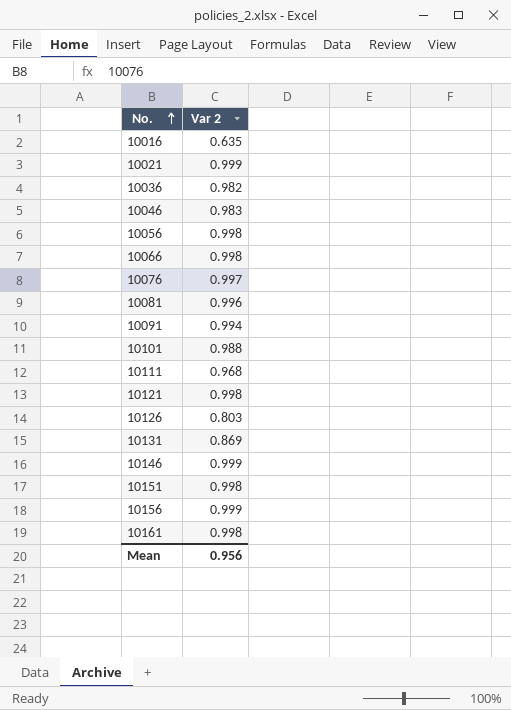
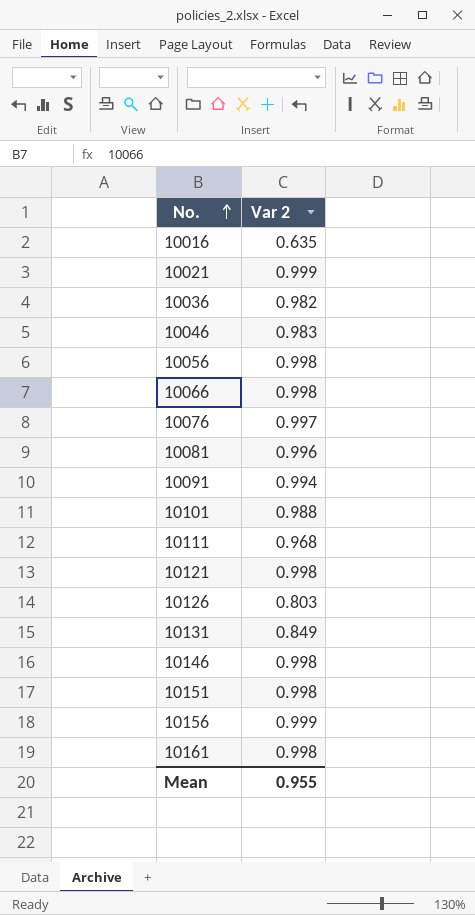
10131 | Var 2: 0.869 -> 0.849
10146 | Var 2: 0.999 -> 0.998
Mean | Var 2: 0.956 -> 0.955

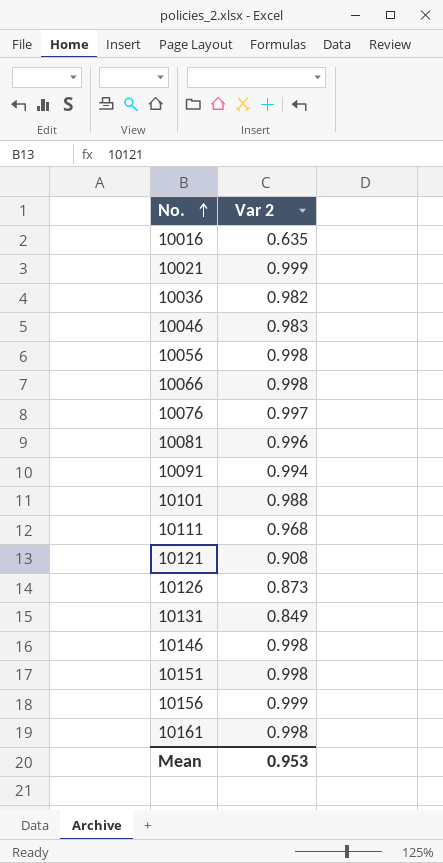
10121 | Var 2: 0.998 -> 0.908
10126 | Var 2: 0.803 -> 0.873
Mean | Var 2: 0.955 -> 0.953

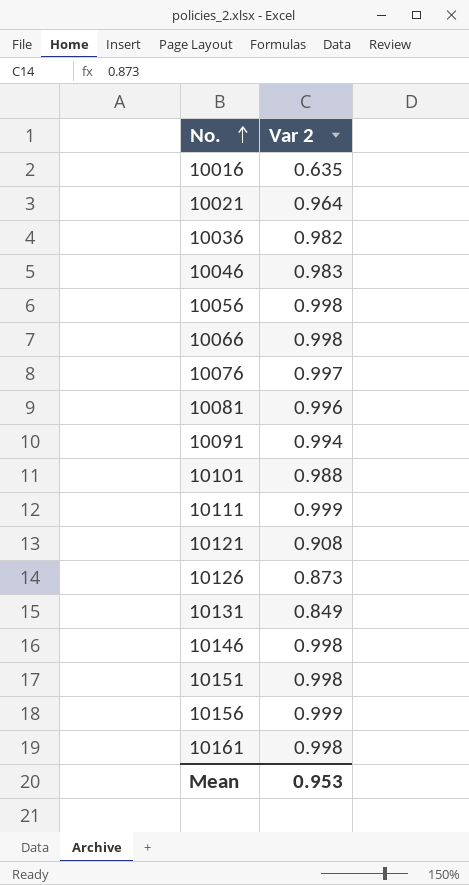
10021 | Var 2: 0.999 -> 0.964
10111 | Var 2: 0.968 -> 0.999

